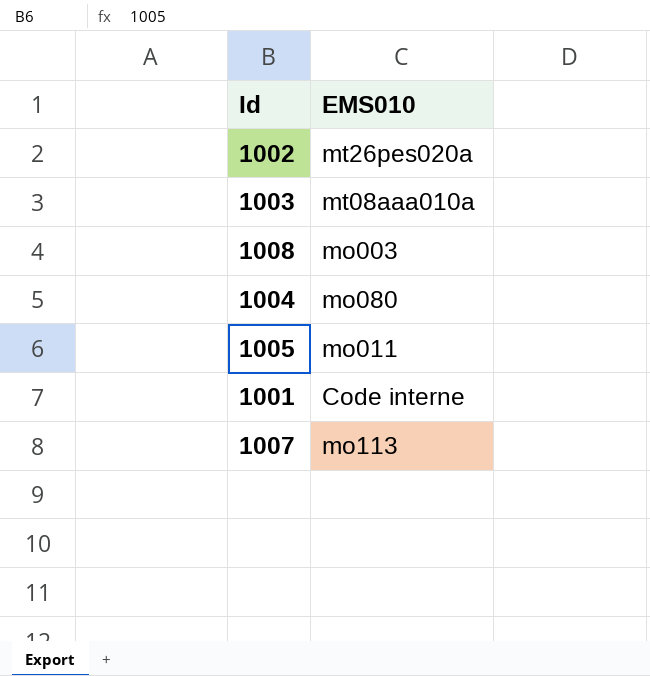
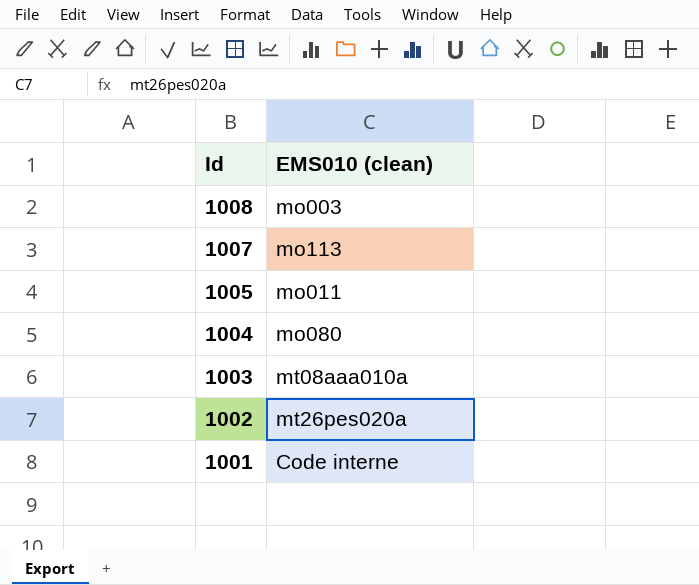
row order: none -> Id descending
column name: EMS010 -> EMS010 (clean)

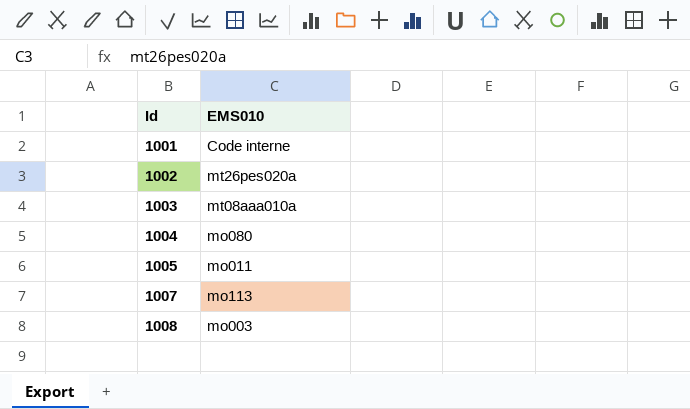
row order: Id descending -> Id ascending
column name: EMS010 (clean) -> EMS010

